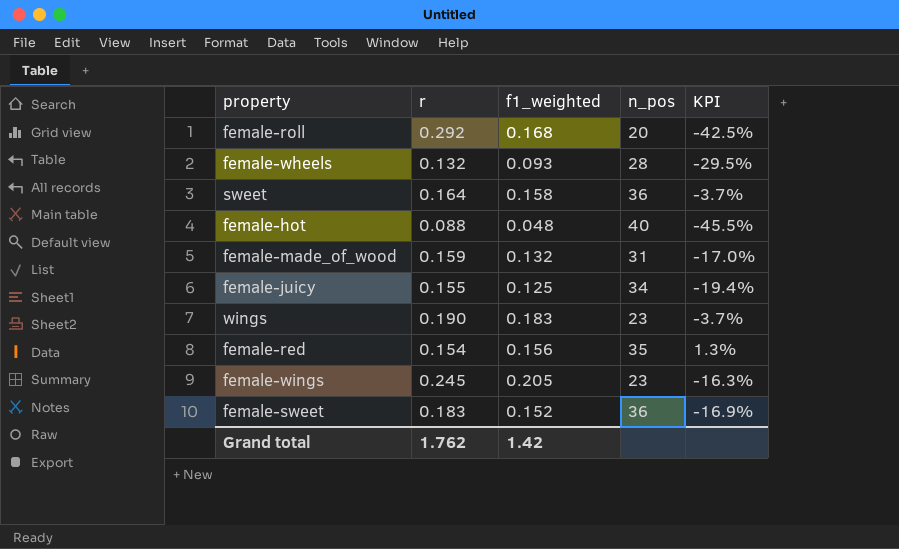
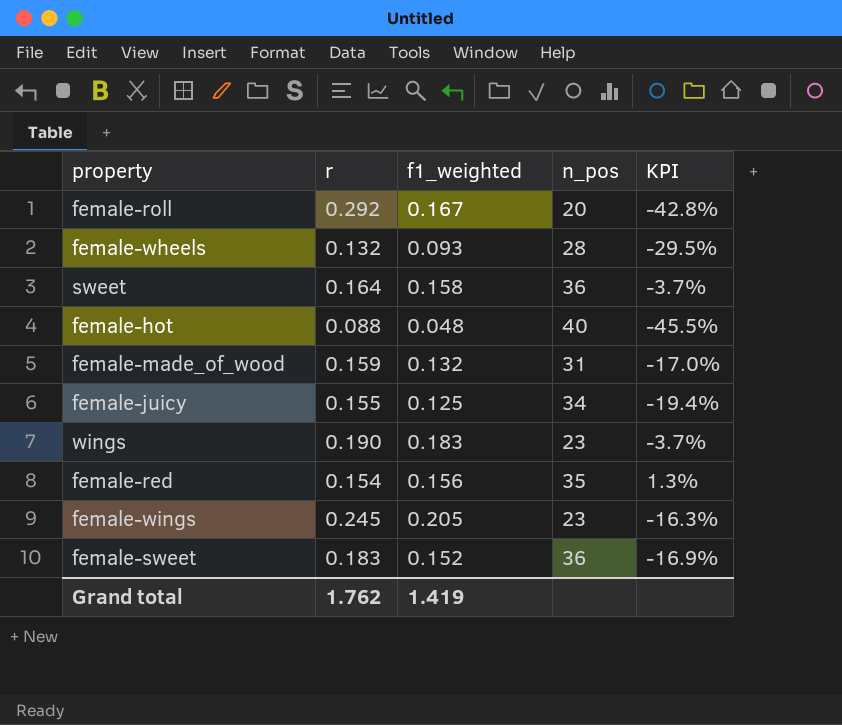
female-roll | f1_weighted: 0.168 -> 0.167
female-roll | KPI: -42.5% -> -42.8%
Grand total | f1_weighted: 1.42 -> 1.419

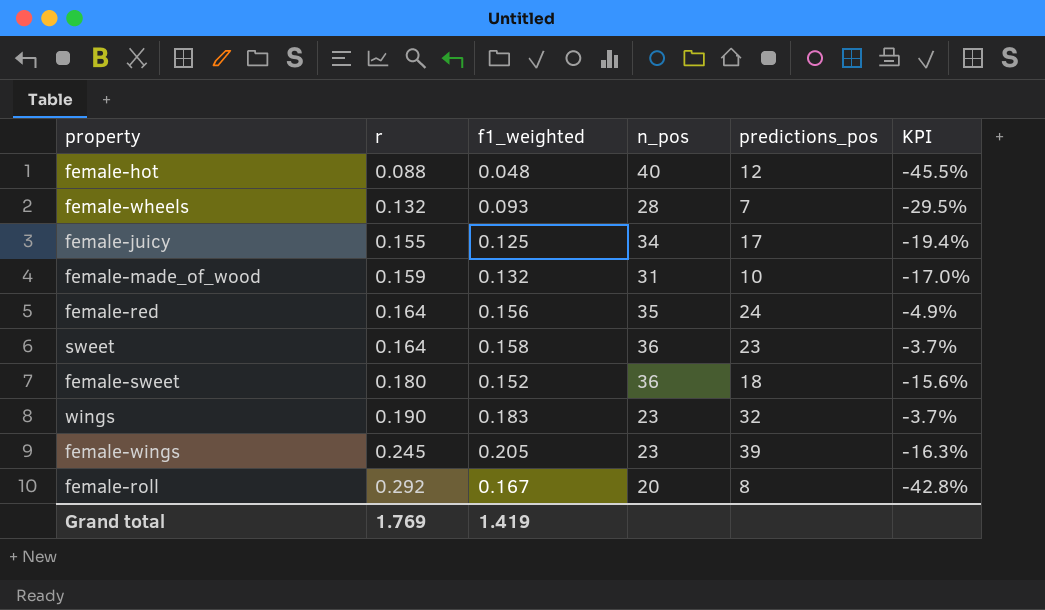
row order: none -> r ascending
column predictions_pos | position: none -> 5
female-red | r: 0.154 -> 0.164
female-red | KPI: 1.3% -> -4.9%
female-sweet | r: 0.183 -> 0.180
female-sweet | KPI: -16.9% -> -15.6%
Grand total | r: 1.762 -> 1.769

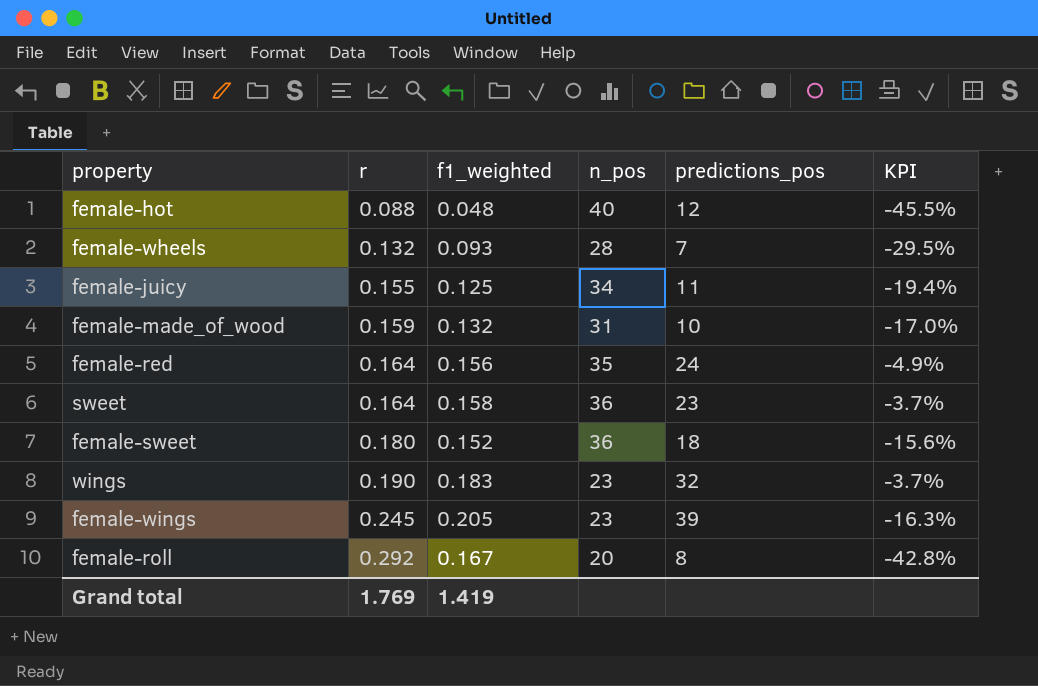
female-juicy | predictions_pos: 17 -> 11

